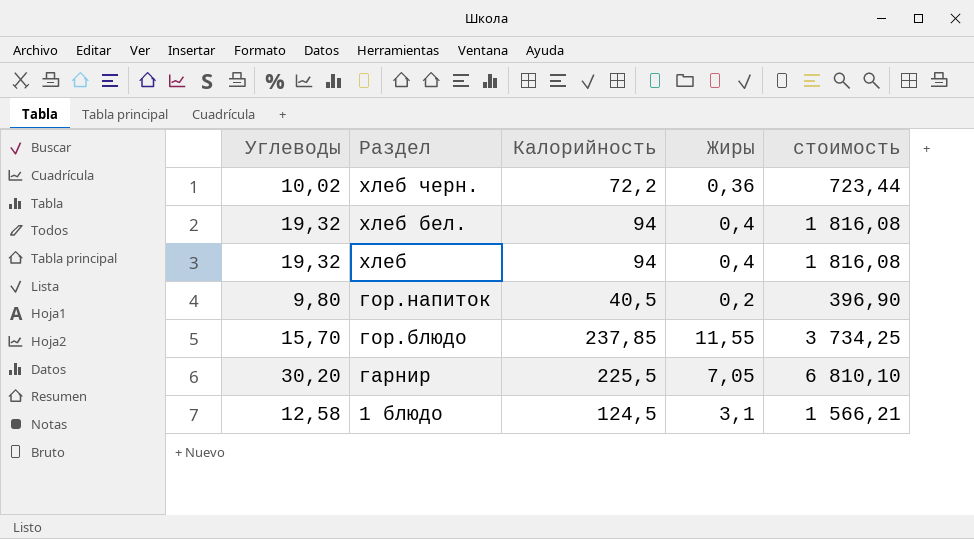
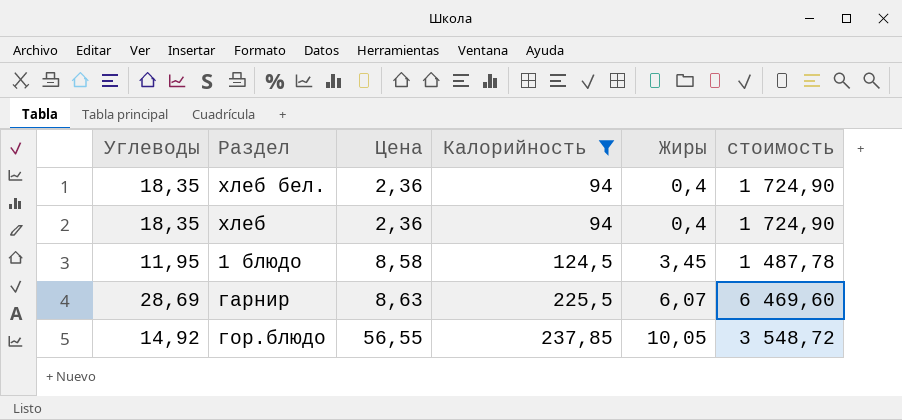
filter: none -> Калорийность >= 94
row order: Раздел descending -> Цена ascending
column Цена | position: none -> 3
хлеб бел. | Углеводы: 19,32 -> 18,35
хлеб бел. | стоимость: 1 816,08 -> 1 724,90
хлеб | Углеводы: 19,32 -> 18,35
хлеб | стоимость: 1 816,08 -> 1 724,90
1 блюдо | Углеводы: 12,58 -> 11,95
1 блюдо | Жиры: 3,1 -> 3,45
1 блюдо | стоимость: 1 566,21 -> 1 487,78
гарнир | Углеводы: 30,20 -> 28,69
гарнир | Жиры: 7,05 -> 6,07
гарнир | стоимость: 6 810,10 -> 6 469,60
гор.блюдо | Углеводы: 15,70 -> 14,92
гор.блюдо | Жиры: 11,55 -> 10,05
гор.блюдо | стоимость: 3 734,25 -> 3 548,72

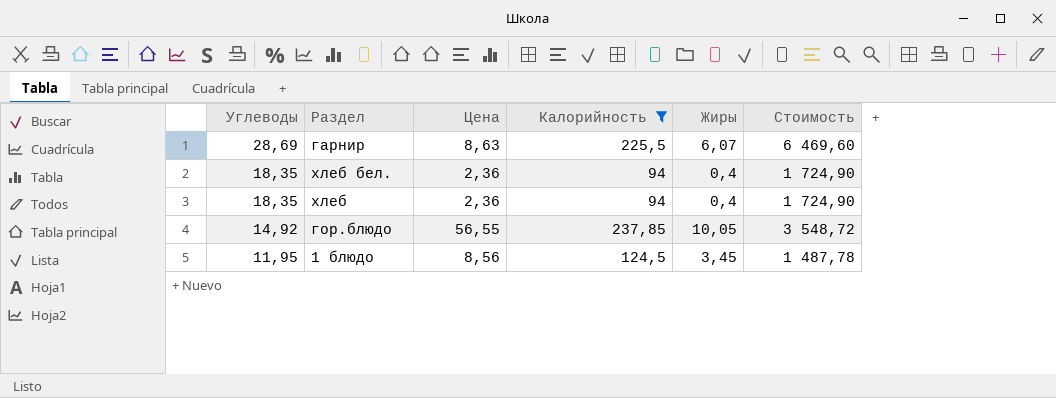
row order: Цена ascending -> Углеводы descending
column name: стоимость -> Стоимость
1 блюдо | Цена: 8,58 -> 8,56

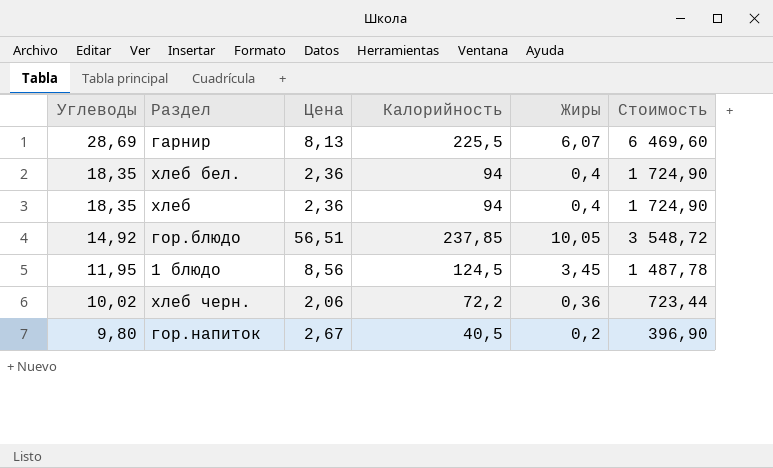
filter: Калорийность >= 94 -> none
гарнир | Цена: 8,63 -> 8,13
гор.блюдо | Цена: 56,55 -> 56,51

